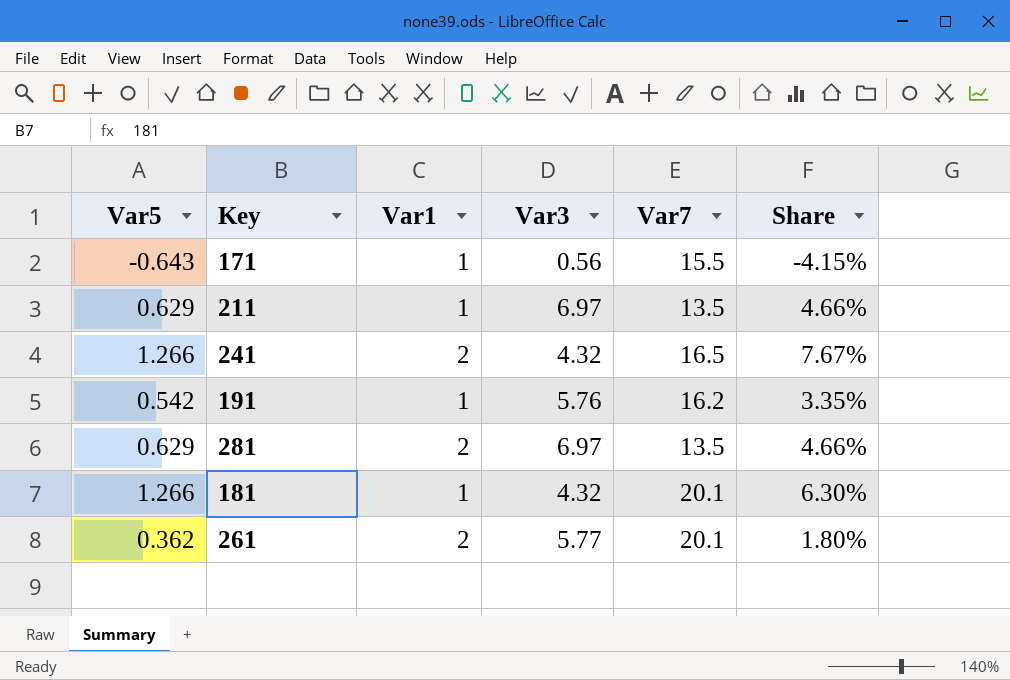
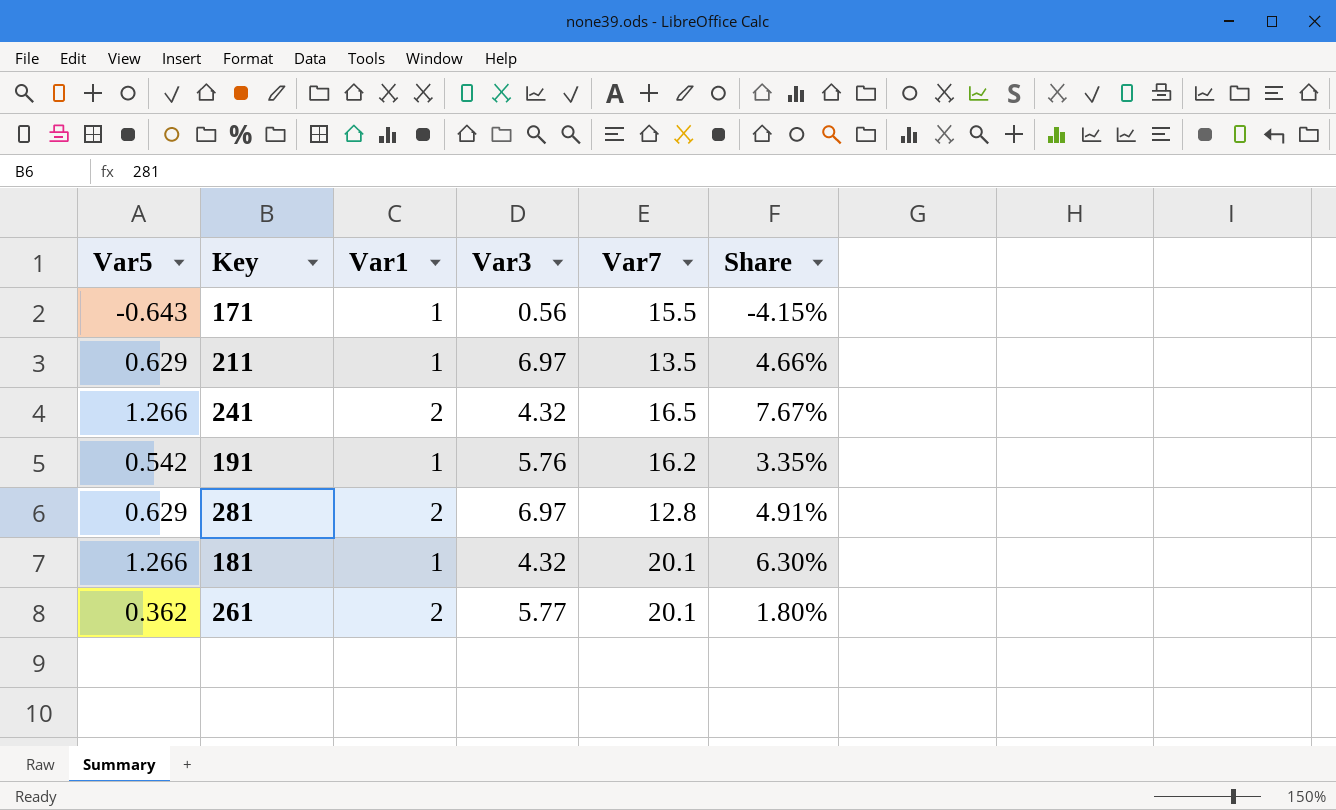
281 | Var7: 13.5 -> 12.8
281 | Share: 4.66% -> 4.91%

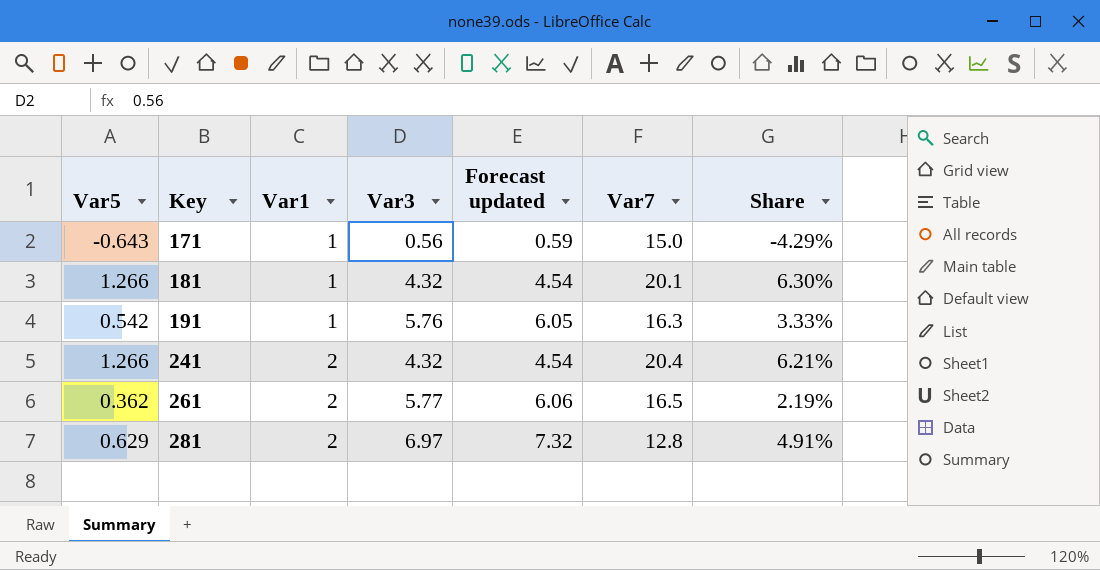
row order: none -> Key ascending
column Forecast updated | formula: none -> [Var3] * 1.05
row 211: 0.629 | 1 | 6.97 | 13.5 | 4.66% -> none
171 | Var7: 15.5 -> 15.0
171 | Share: -4.15% -> -4.29%
191 | Var7: 16.2 -> 16.3
191 | Share: 3.35% -> 3.33%
241 | Var7: 16.5 -> 20.4
241 | Share: 7.67% -> 6.21%
261 | Var7: 20.1 -> 16.5
261 | Share: 1.80% -> 2.19%

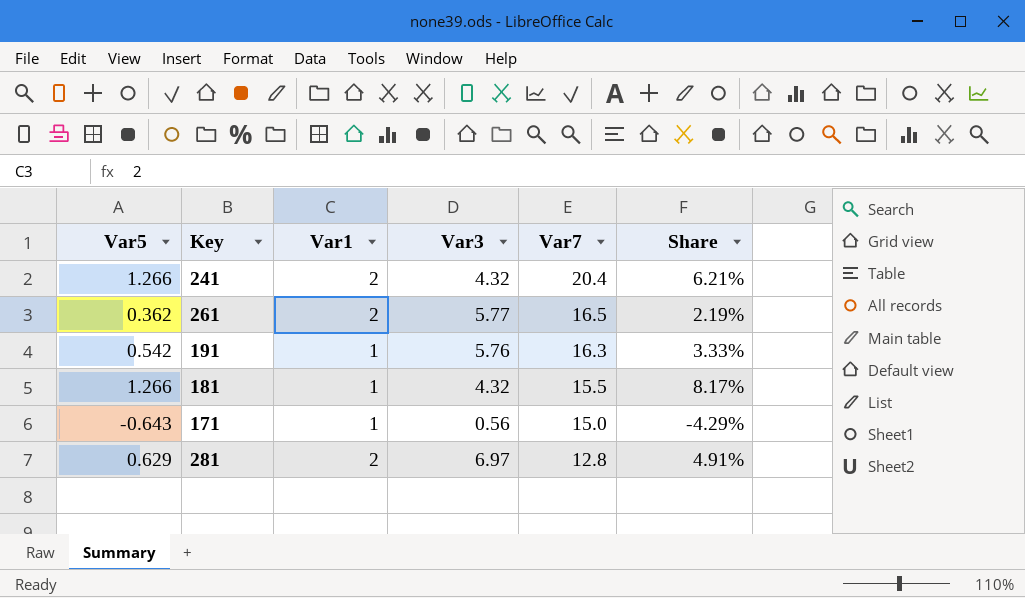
row order: Key ascending -> Var7 descending
column Forecast updated | formula: [Var3] * 1.05 -> none
181 | Var7: 20.1 -> 15.5
181 | Share: 6.30% -> 8.17%

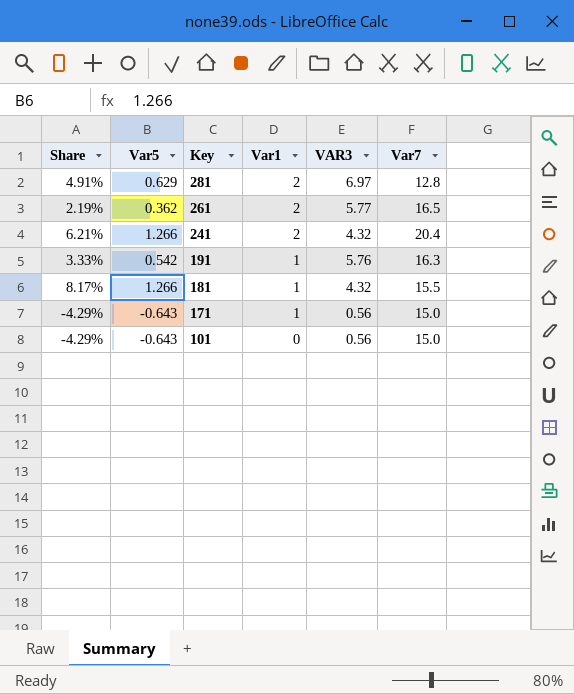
row order: Var7 descending -> Key descending
column Share | position: 6 -> 1
column name: Var3 -> VAR3
row 101: none -> -4.29% | -0.643 | 0 | 0.56 | 15.0

